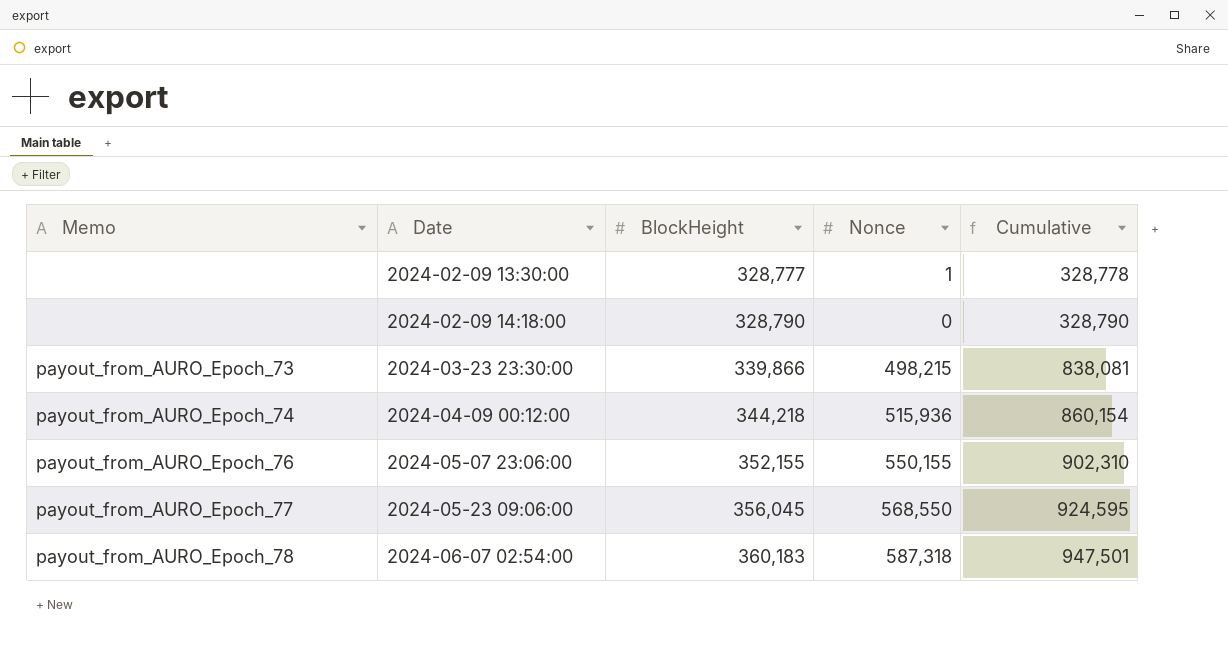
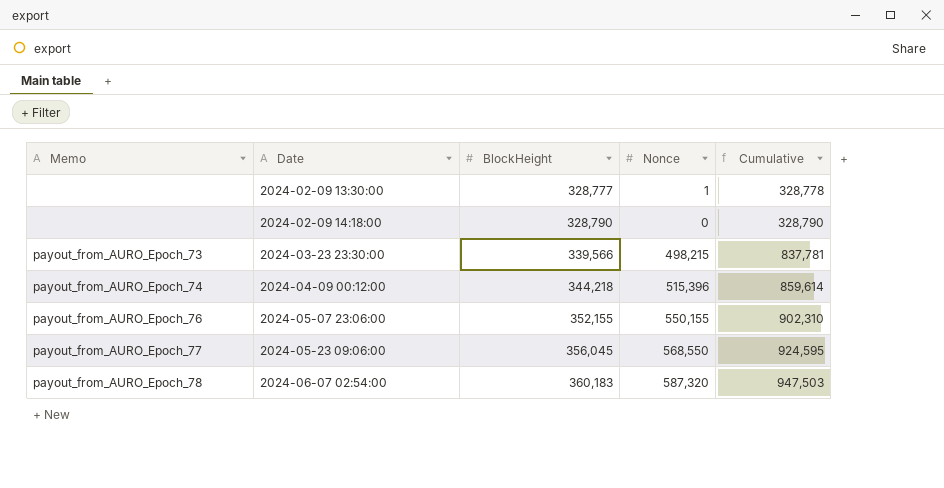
2024-03-23 23:30:00 | BlockHeight: 339,866 -> 339,566
2024-03-23 23:30:00 | Cumulative: 838,081 -> 837,781
2024-04-09 00:12:00 | Nonce: 515,936 -> 515,396
2024-04-09 00:12:00 | Cumulative: 860,154 -> 859,614
2024-06-07 02:54:00 | Nonce: 587,318 -> 587,320
2024-06-07 02:54:00 | Cumulative: 947,501 -> 947,503

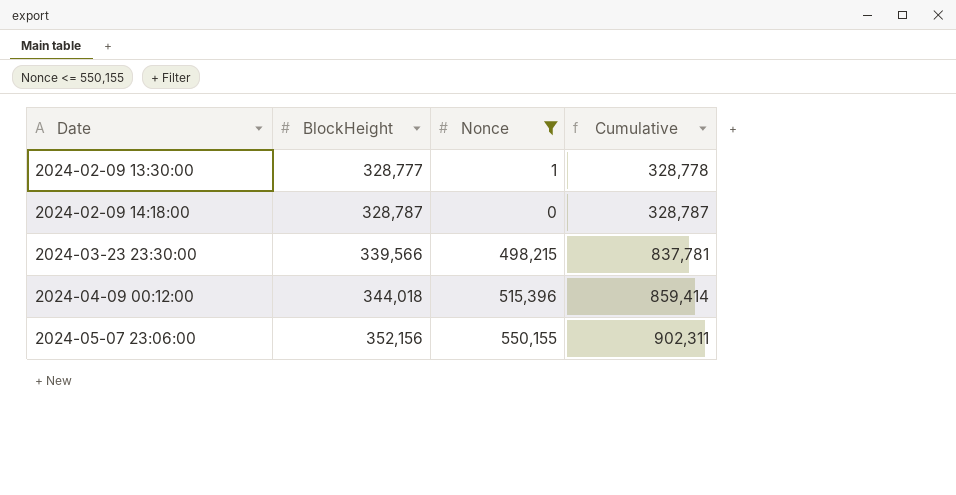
filter: none -> Nonce <= 550,155
column Memo | position: 1 -> none
2024-02-09 14:18:00 | BlockHeight: 328,790 -> 328,787
2024-02-09 14:18:00 | Cumulative: 328,790 -> 328,787
2024-04-09 00:12:00 | BlockHeight: 344,218 -> 344,018
2024-04-09 00:12:00 | Cumulative: 859,614 -> 859,414
2024-05-07 23:06:00 | BlockHeight: 352,155 -> 352,156
2024-05-07 23:06:00 | Cumulative: 902,310 -> 902,311

